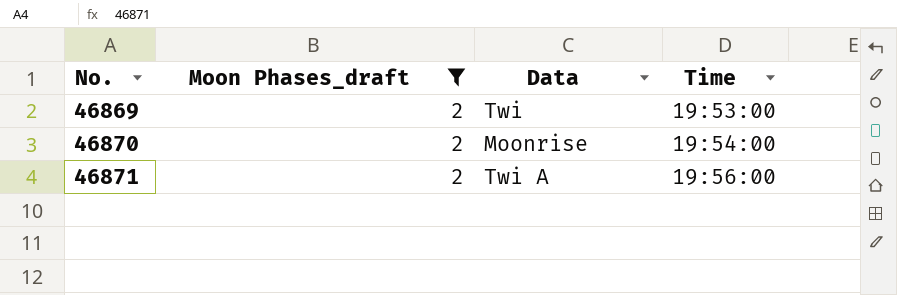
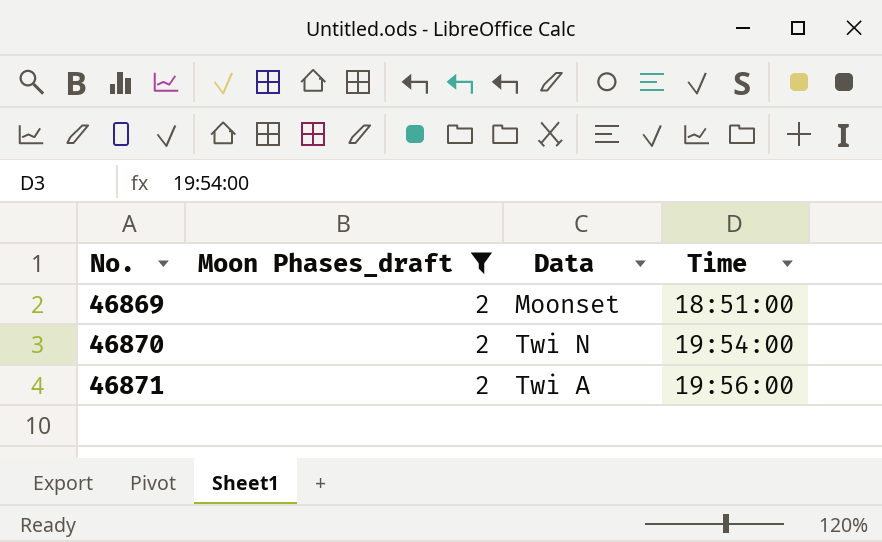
46869 | Data: Twi -> Moonset
46869 | Time: 19:53:00 -> 18:51:00
46870 | Data: Moonrise -> Twi N

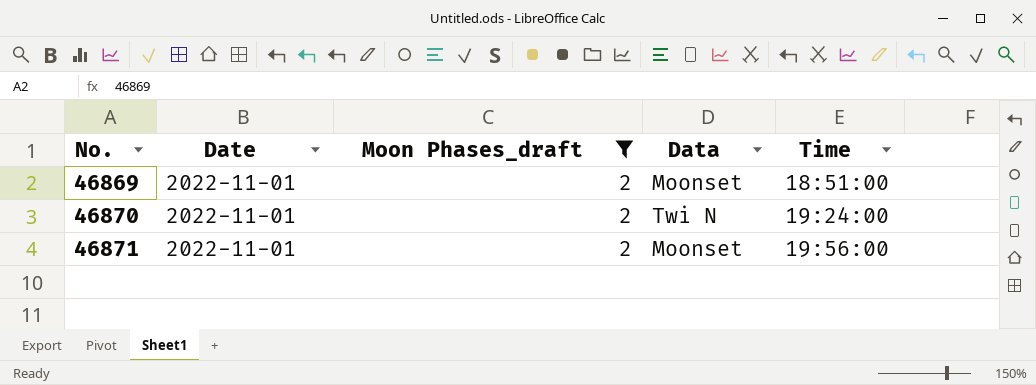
column Date | position: none -> 2
46870 | Time: 19:54:00 -> 19:24:00
46871 | Data: Twi A -> Moonset

